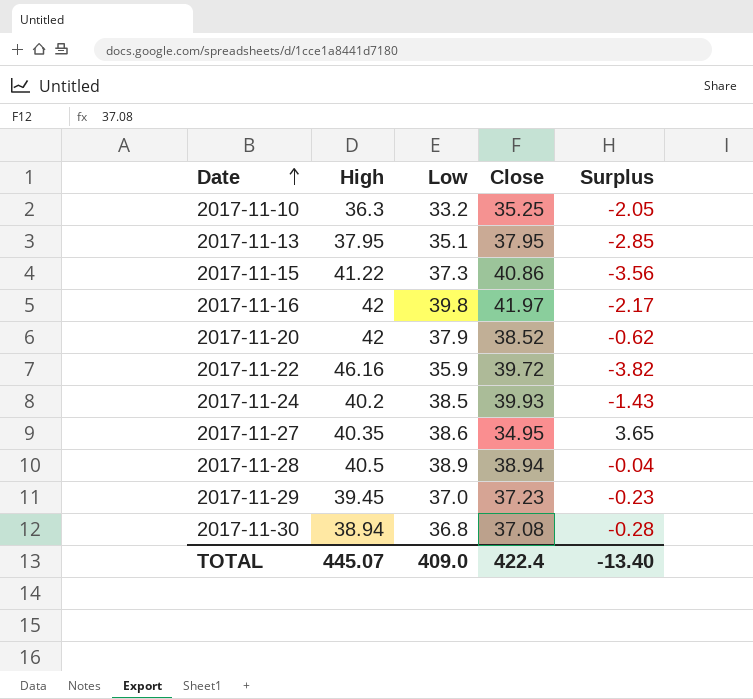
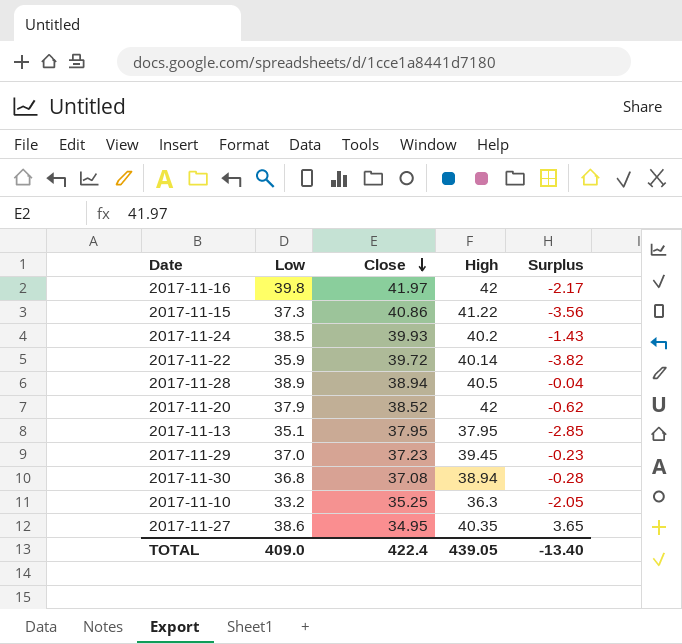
row order: Date ascending -> Close descending
column High | position: 2 -> 4
2017-11-22 | High: 46.16 -> 40.14
TOTAL | High: 445.07 -> 439.05

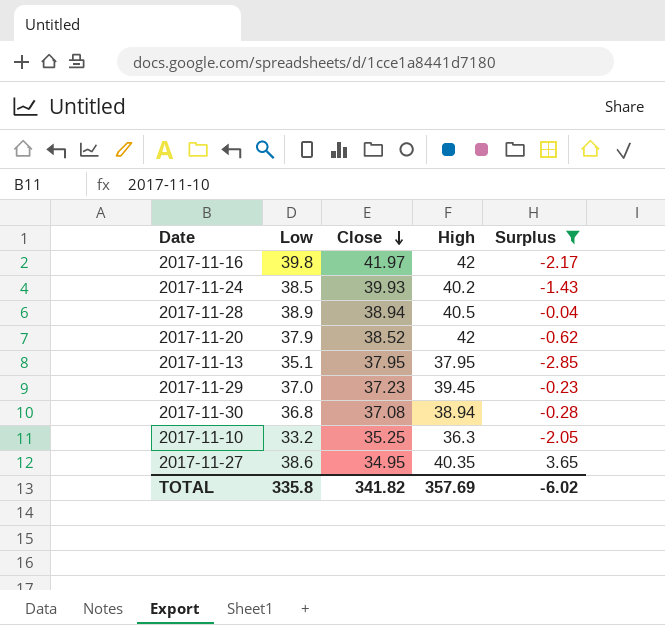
filter: none -> Surplus >= -2.85
TOTAL | Low: 409.0 -> 335.8
TOTAL | Close: 422.4 -> 341.82
TOTAL | High: 439.05 -> 357.69
TOTAL | Surplus: -13.40 -> -6.02

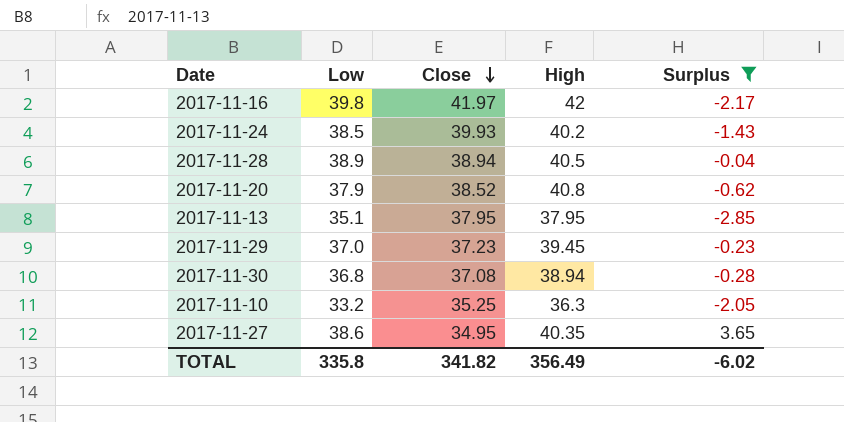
2017-11-20 | High: 42 -> 40.8
TOTAL | High: 357.69 -> 356.49

